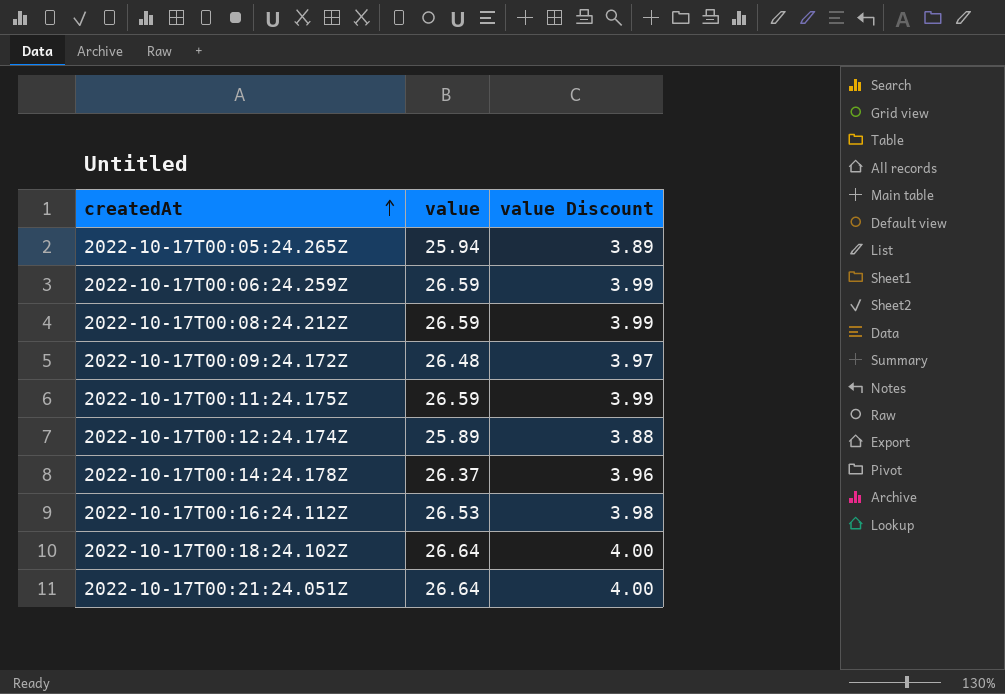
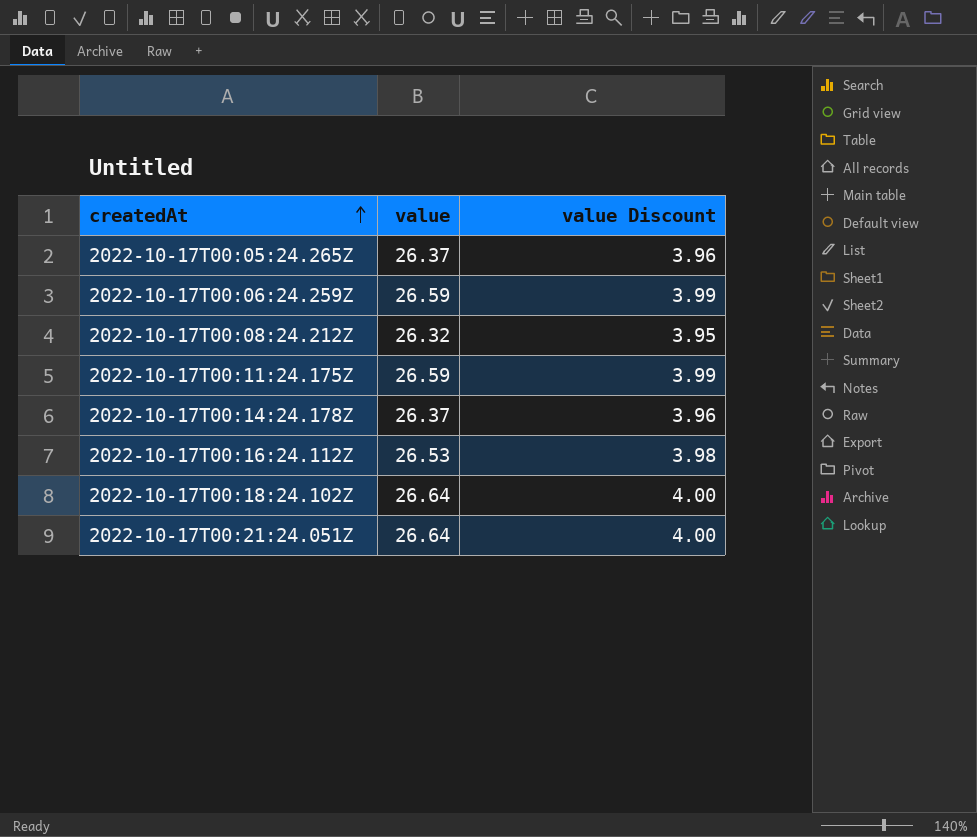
row 2022-10-17T00:09:24.172Z: 26.48 | 3.97 -> none
row 2022-10-17T00:12:24.174Z: 25.89 | 3.88 -> none
2022-10-17T00:05:24.265Z | value: 25.94 -> 26.37
2022-10-17T00:05:24.265Z | value Discount: 3.89 -> 3.96
2022-10-17T00:08:24.212Z | value: 26.59 -> 26.32
2022-10-17T00:08:24.212Z | value Discount: 3.99 -> 3.95

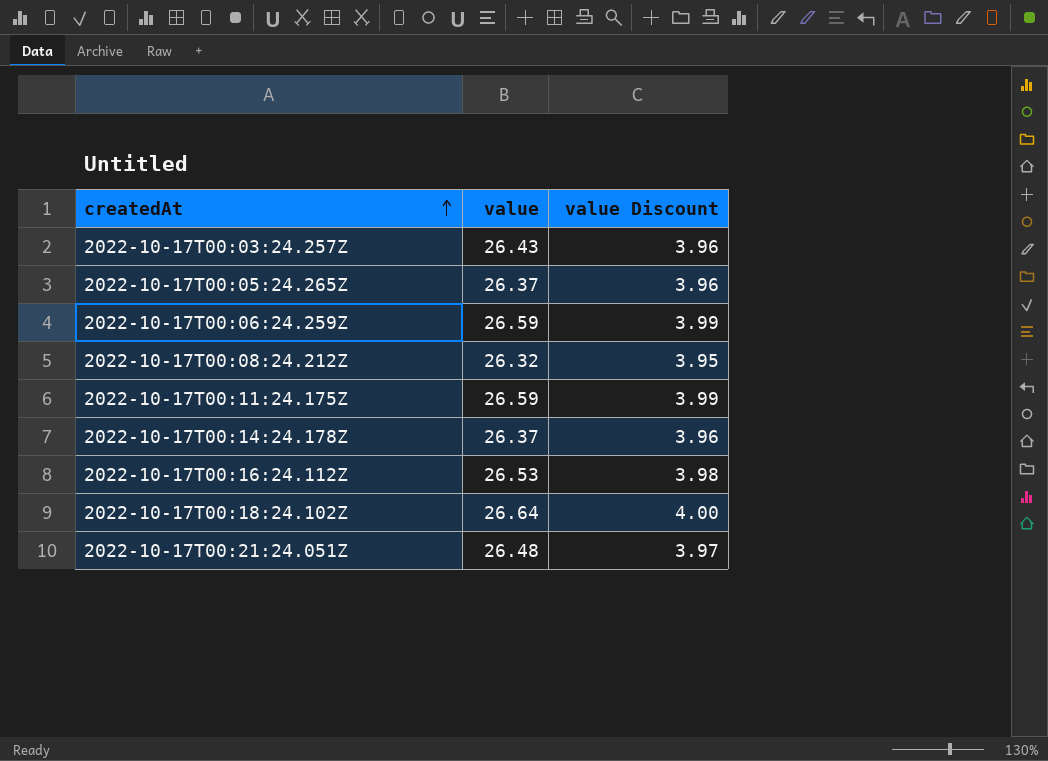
row 2022-10-17T00:03:24.257Z: none -> 26.43 | 3.96
2022-10-17T00:21:24.051Z | value: 26.64 -> 26.48
2022-10-17T00:21:24.051Z | value Discount: 4.00 -> 3.97

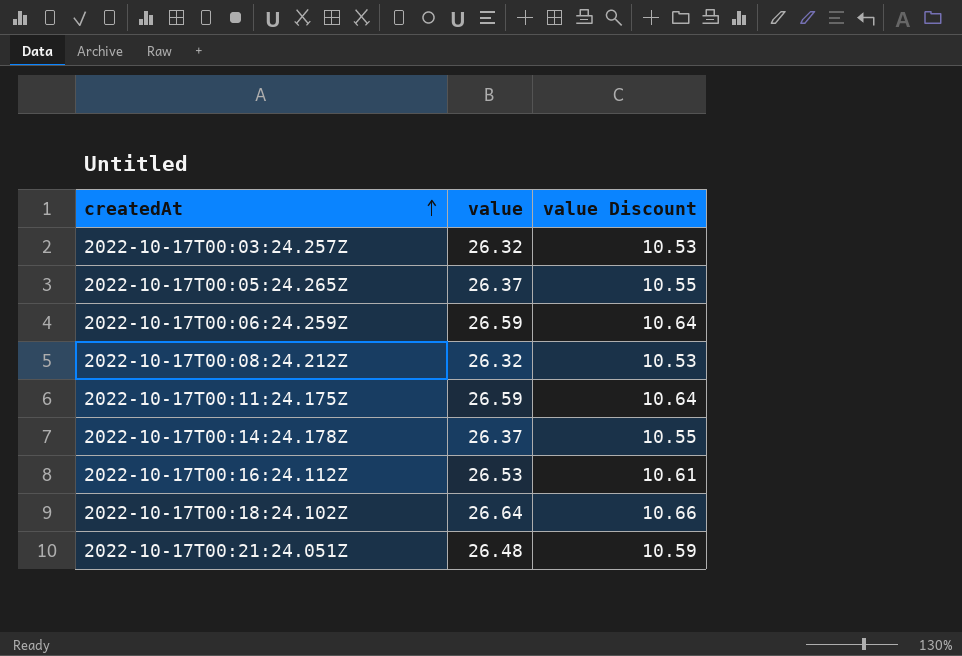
column value Discount | formula: [value] * 0.15 -> [value] * 0.4
2022-10-17T00:03:24.257Z | value: 26.43 -> 26.32

